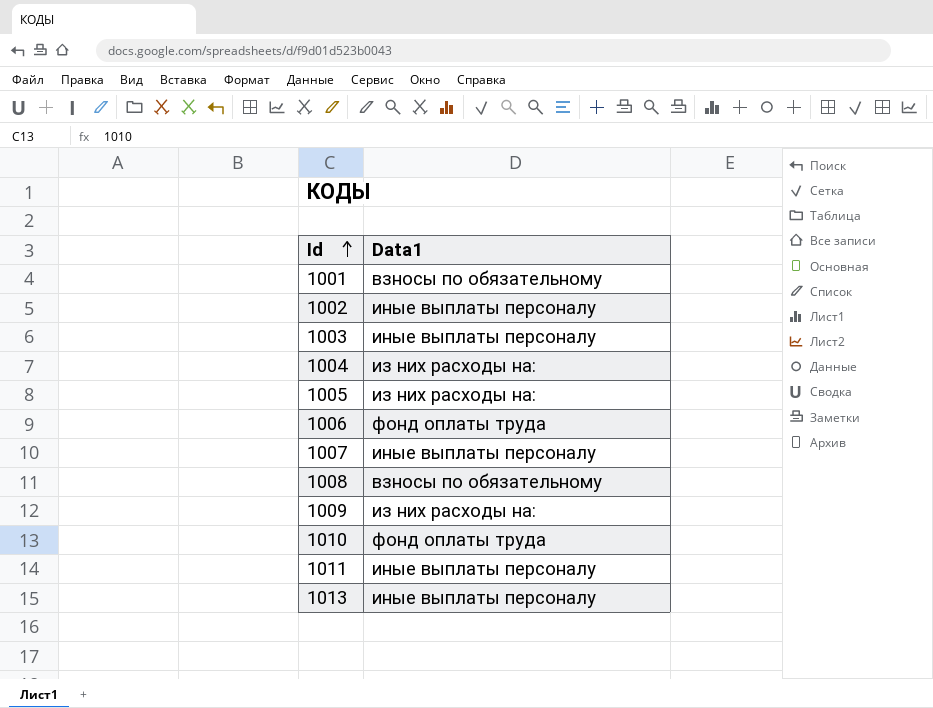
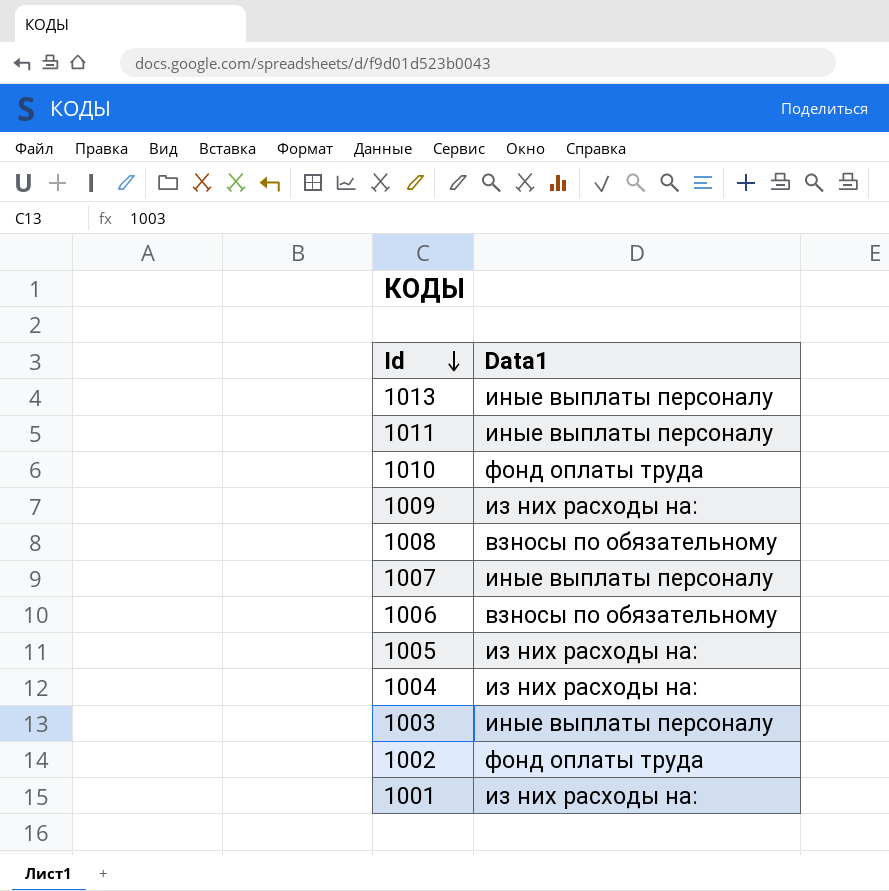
row order: Id ascending -> Id descending
1006 | Data1: фонд оплаты труда -> взносы по обязательному
1002 | Data1: иные выплаты персоналу -> фонд оплаты труда
1001 | Data1: взносы по обязательному -> из них расходы на:

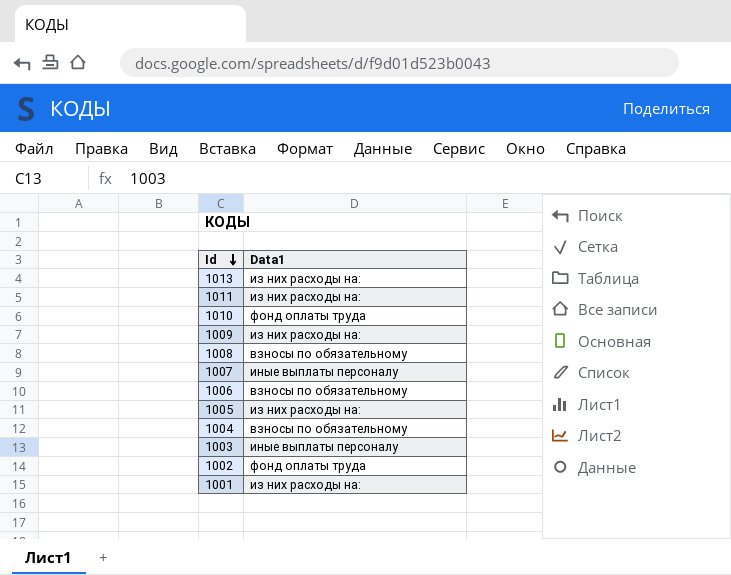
1013 | Data1: иные выплаты персоналу -> из них расходы на:
1011 | Data1: иные выплаты персоналу -> из них расходы на:
1004 | Data1: из них расходы на: -> взносы по обязательному

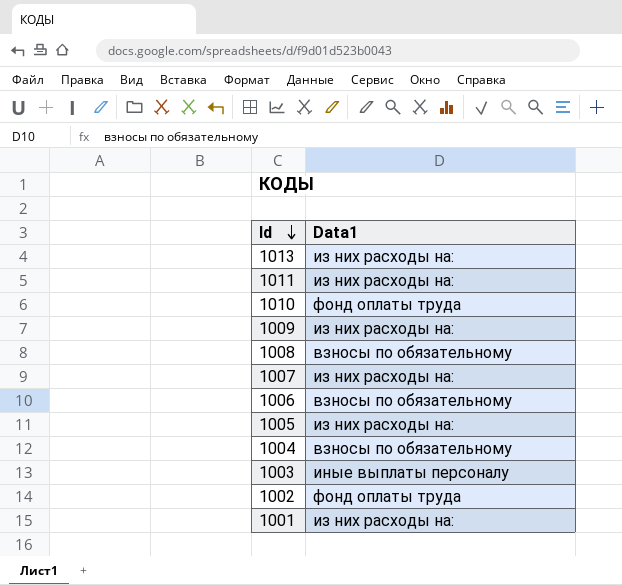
1007 | Data1: иные выплаты персоналу -> из них расходы на:

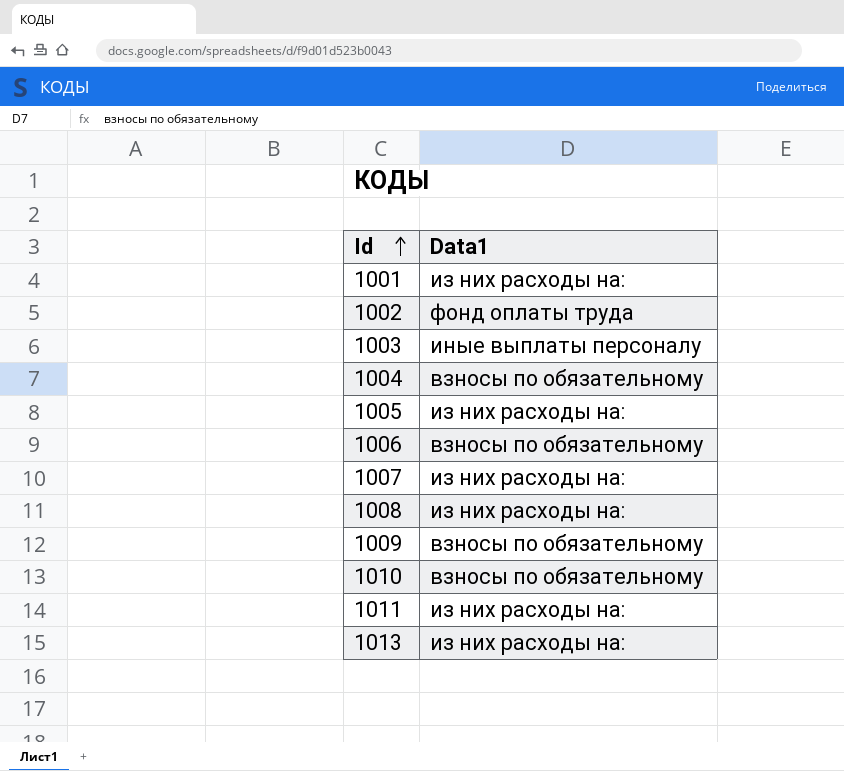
row order: Id descending -> Id ascending
1008 | Data1: взносы по обязательному -> из них расходы на:
1009 | Data1: из них расходы на: -> взносы по обязательному
1010 | Data1: фонд оплаты труда -> взносы по обязательному

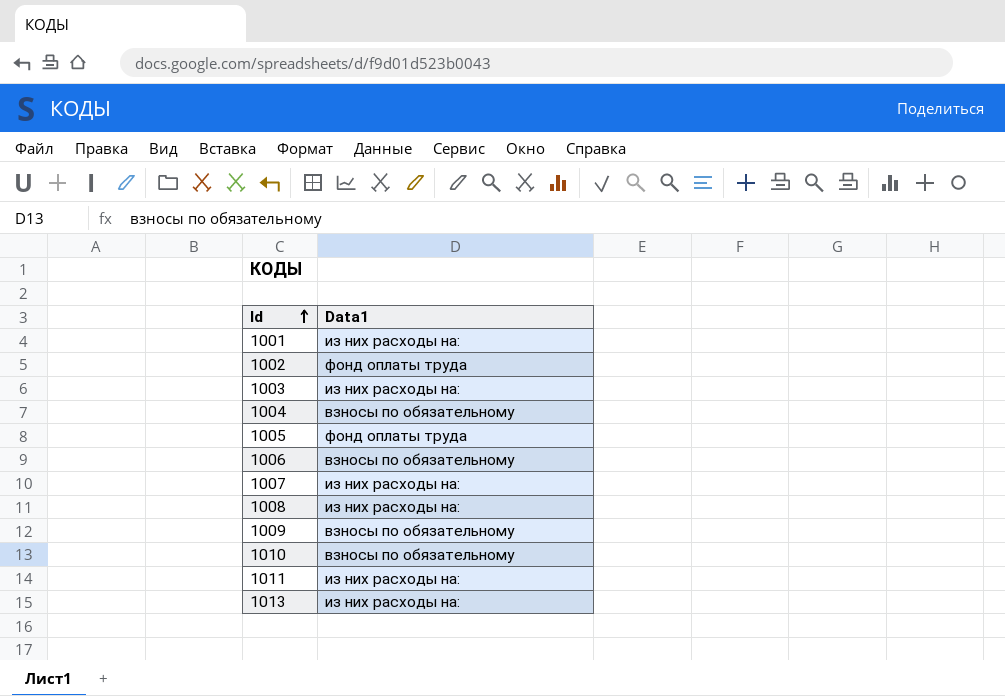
1003 | Data1: иные выплаты персоналу -> из них расходы на:
1005 | Data1: из них расходы на: -> фонд оплаты труда

